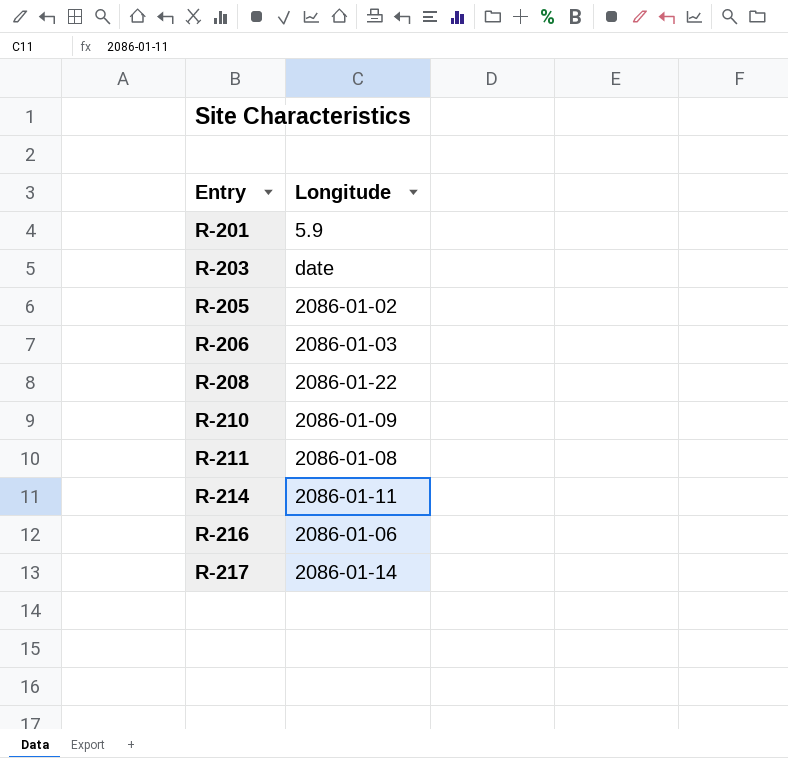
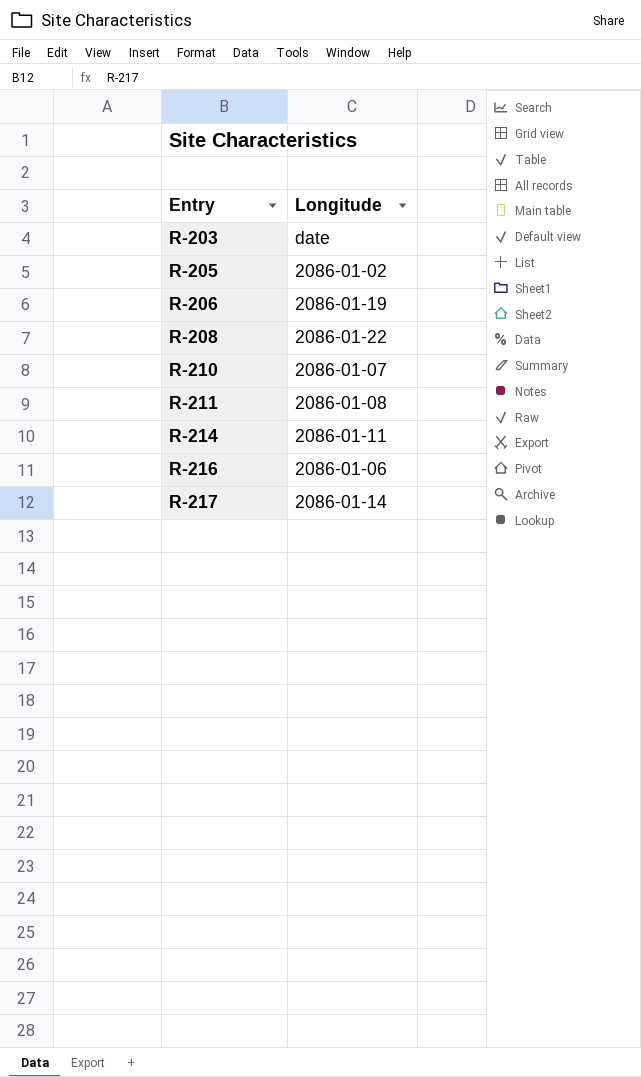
row R-201: 5.9 -> none
R-206 | Longitude: 2086-01-03 -> 2086-01-19
R-210 | Longitude: 2086-01-09 -> 2086-01-07

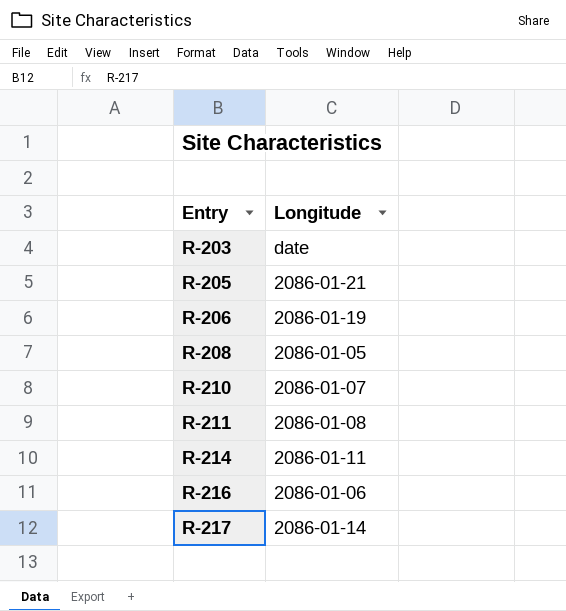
R-205 | Longitude: 2086-01-02 -> 2086-01-21
R-208 | Longitude: 2086-01-22 -> 2086-01-05

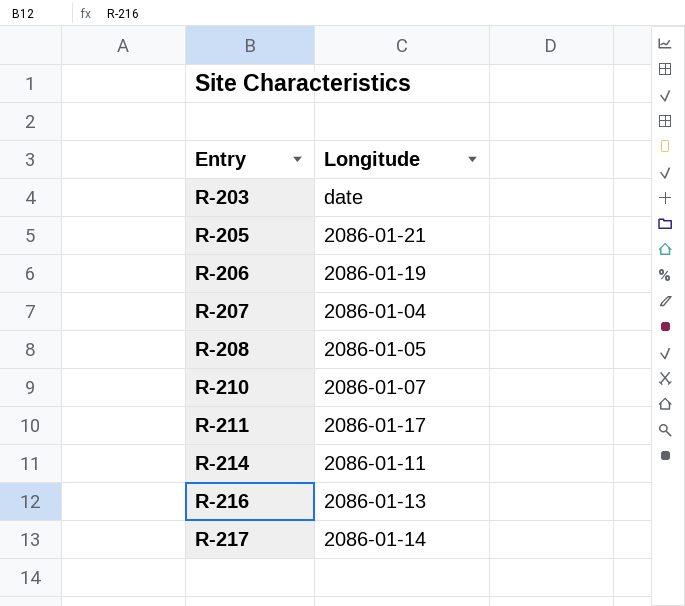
row R-207: none -> 2086-01-04
R-211 | Longitude: 2086-01-08 -> 2086-01-17
R-216 | Longitude: 2086-01-06 -> 2086-01-13

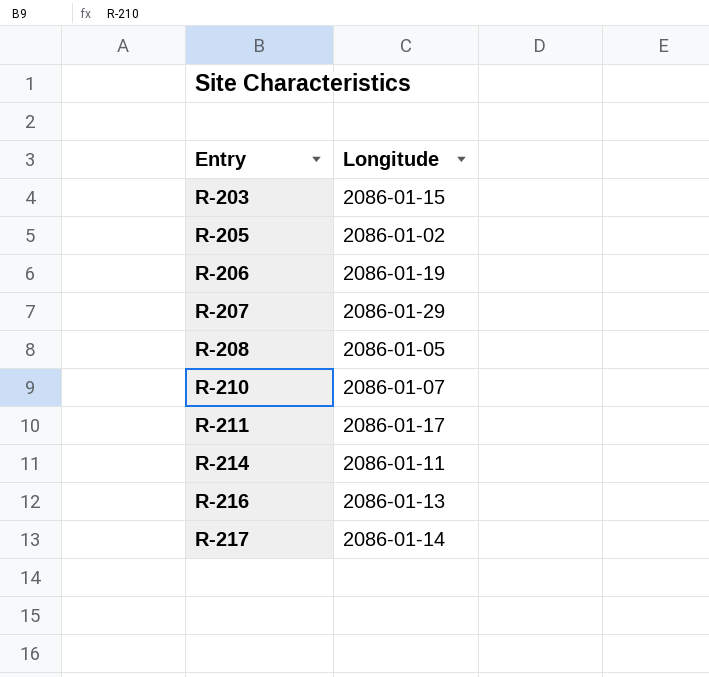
R-203 | Longitude: date -> 2086-01-15
R-205 | Longitude: 2086-01-21 -> 2086-01-02
R-207 | Longitude: 2086-01-04 -> 2086-01-29

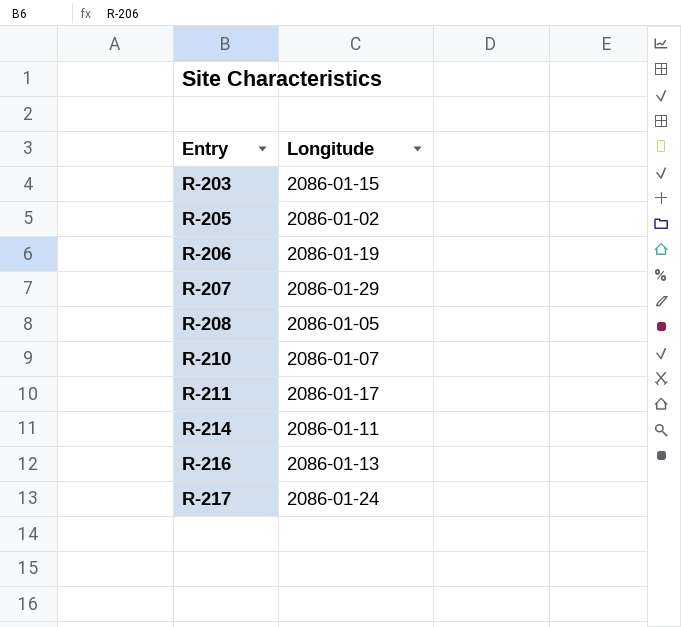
R-217 | Longitude: 2086-01-14 -> 2086-01-24

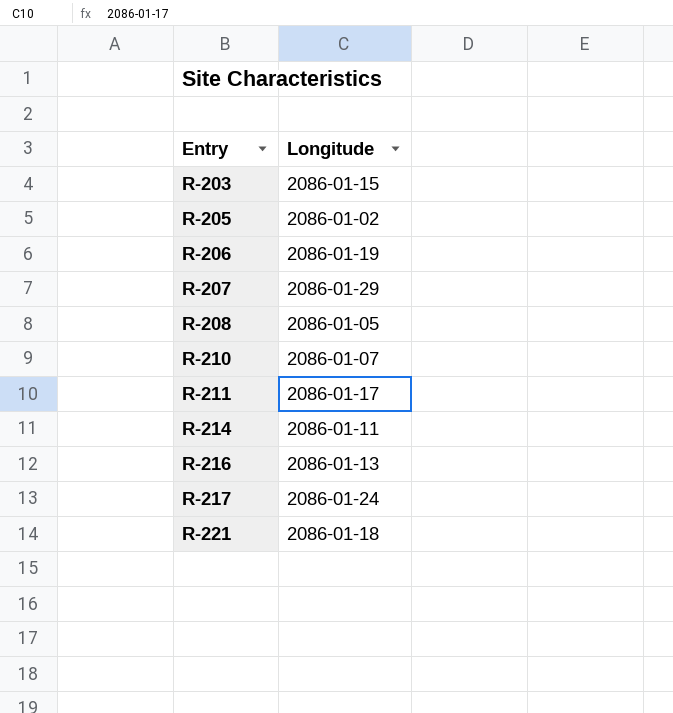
row R-221: none -> 2086-01-18

